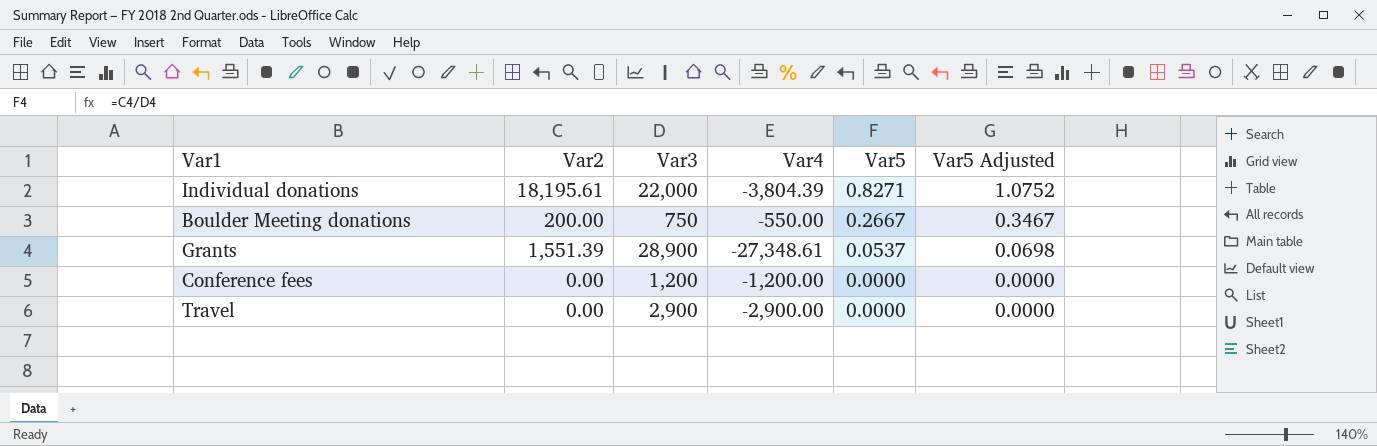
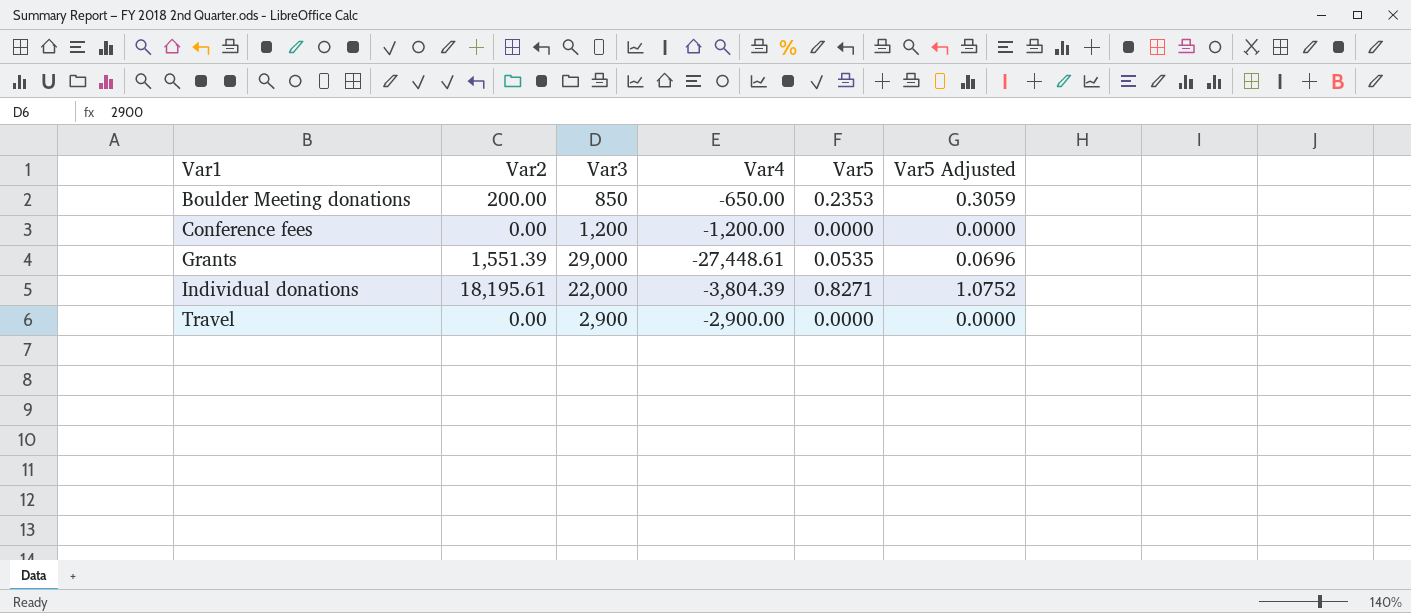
row order: Var5 descending -> Var1 ascending
Boulder Meeting donations | Var3: 750 -> 850
Boulder Meeting donations | Var4: -550.00 -> -650.00
Boulder Meeting donations | Var5: 0.2667 -> 0.2353
Boulder Meeting donations | Var5 Adjusted: 0.3467 -> 0.3059
Grants | Var3: 28,900 -> 29,000
Grants | Var4: -27,348.61 -> -27,448.61
Grants | Var5: 0.0537 -> 0.0535
Grants | Var5 Adjusted: 0.0698 -> 0.0696

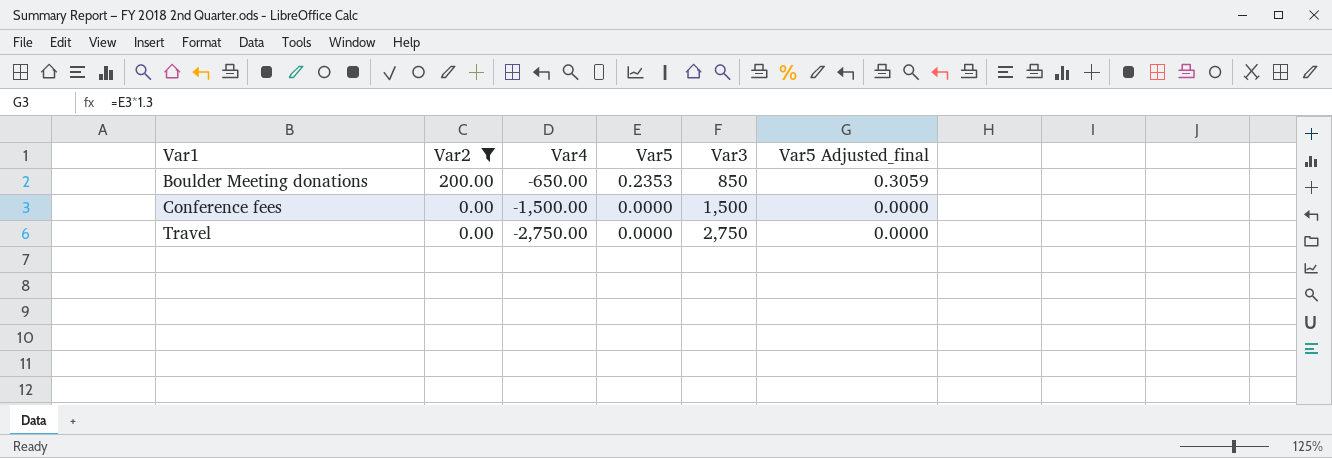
filter: none -> Var2 <= 200.00
column Var3 | position: 3 -> 5
column name: Var5 Adjusted -> Var5 Adjusted_final
Conference fees | Var4: -1,200.00 -> -1,500.00
Conference fees | Var3: 1,200 -> 1,500
Travel | Var4: -2,900.00 -> -2,750.00
Travel | Var3: 2,900 -> 2,750

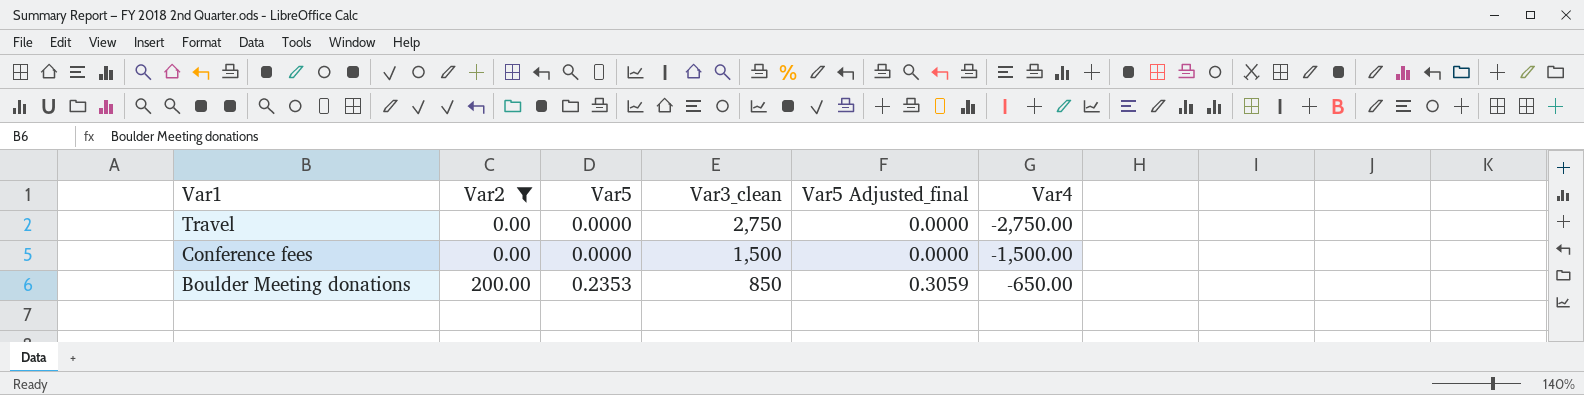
row order: Var1 ascending -> Var1 descending
column name: Var3 -> Var3_clean
column Var4 | position: 3 -> 6

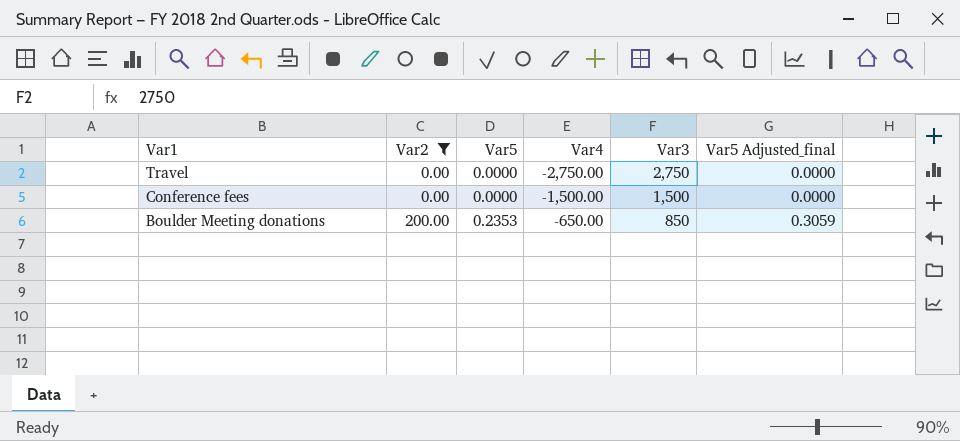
column Var4 | position: 6 -> 4
column name: Var3_clean -> Var3

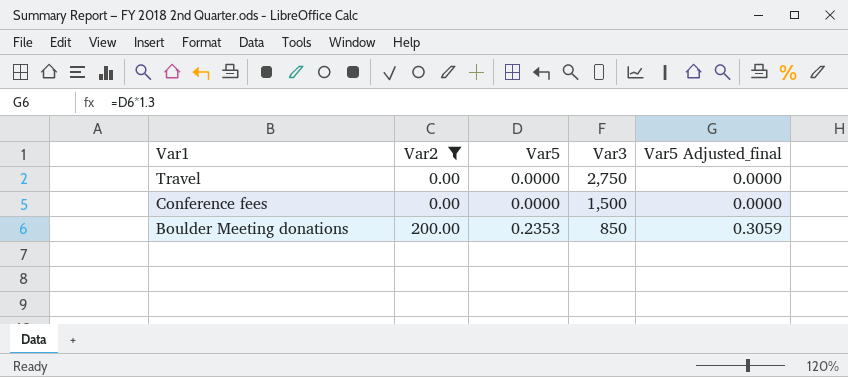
column Var4 | formula: [Var2] - [Var3] -> none

